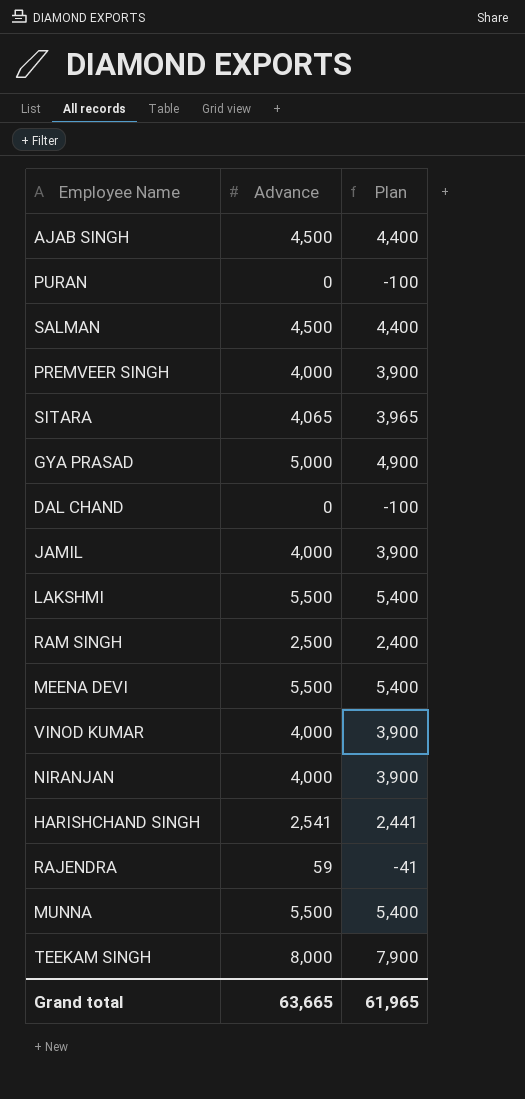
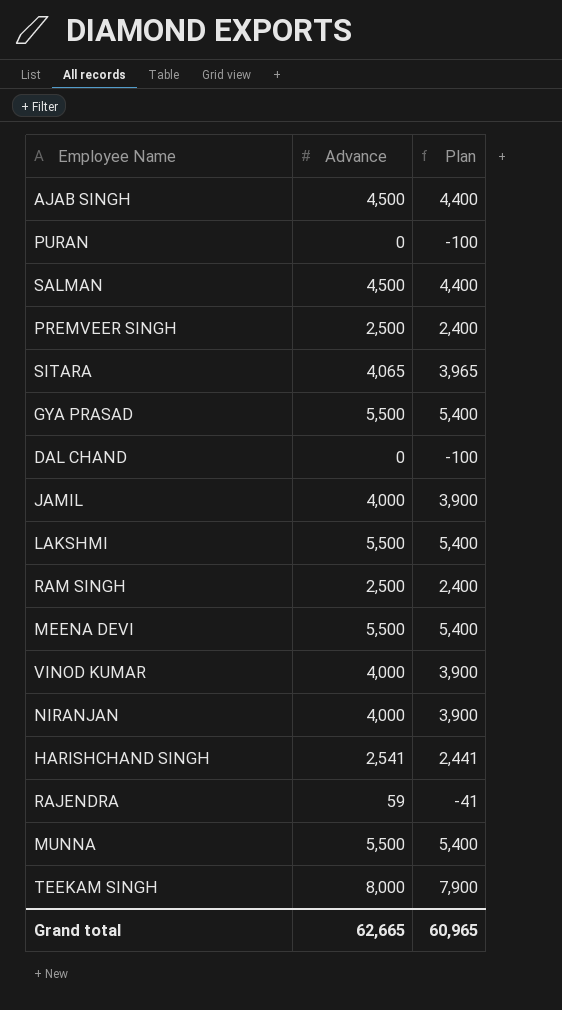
PREMVEER SINGH | Advance: 4,000 -> 2,500
PREMVEER SINGH | Plan: 3,900 -> 2,400
GYA PRASAD | Advance: 5,000 -> 5,500
GYA PRASAD | Plan: 4,900 -> 5,400
Grand total | Advance: 63,665 -> 62,665
Grand total | Plan: 61,965 -> 60,965

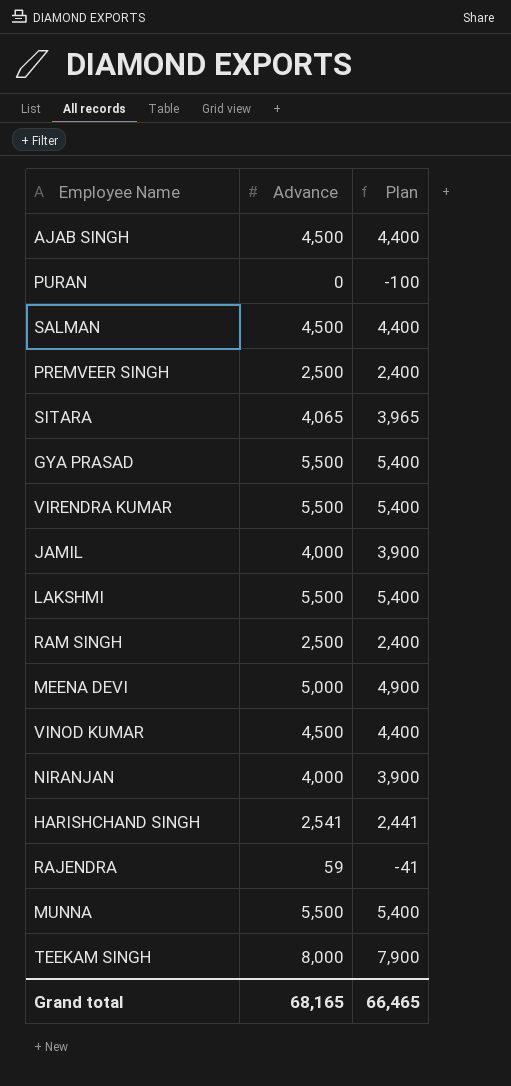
row DAL CHAND: 0 | -100 -> none
row VIRENDRA KUMAR: none -> 5,500 | 5,400
MEENA DEVI | Advance: 5,500 -> 5,000
MEENA DEVI | Plan: 5,400 -> 4,900
VINOD KUMAR | Advance: 4,000 -> 4,500
VINOD KUMAR | Plan: 3,900 -> 4,400
Grand total | Advance: 62,665 -> 68,165
Grand total | Plan: 60,965 -> 66,465

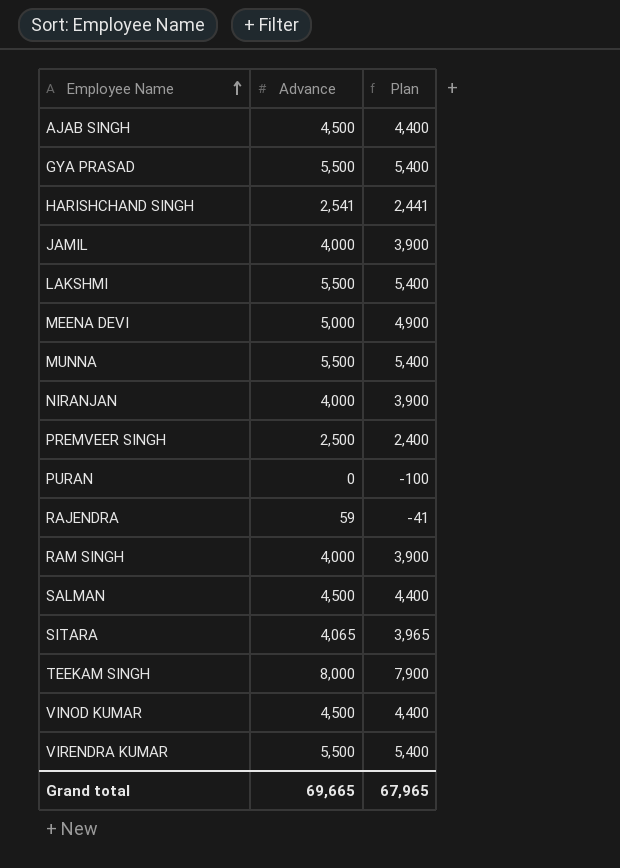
row order: none -> Employee Name ascending
RAM SINGH | Advance: 2,500 -> 4,000
RAM SINGH | Plan: 2,400 -> 3,900
Grand total | Advance: 68,165 -> 69,665
Grand total | Plan: 66,465 -> 67,965

